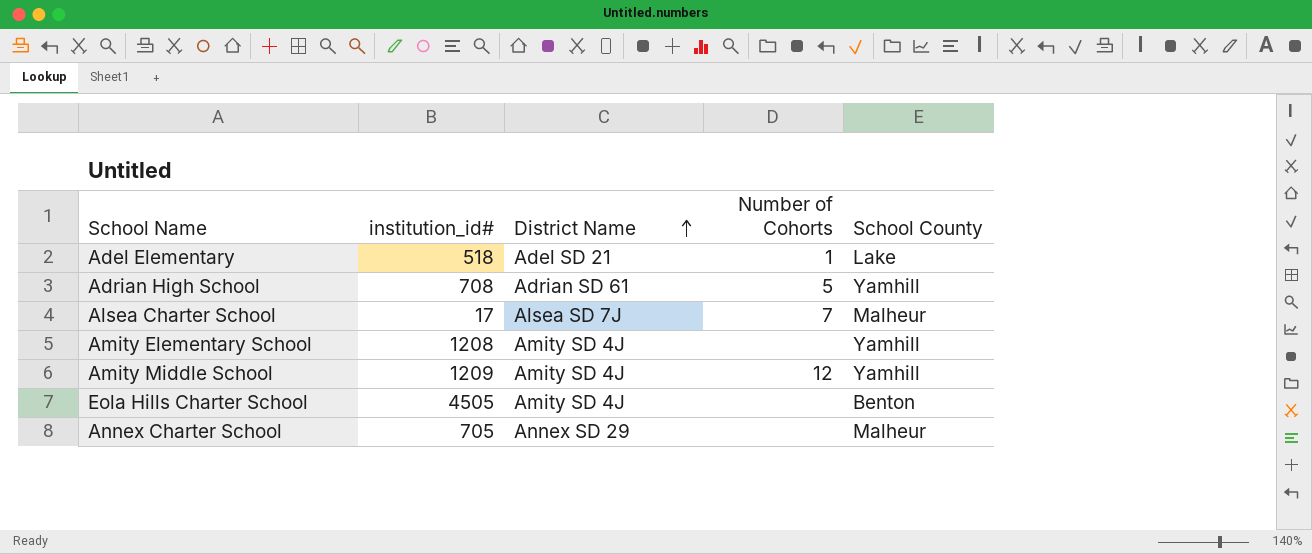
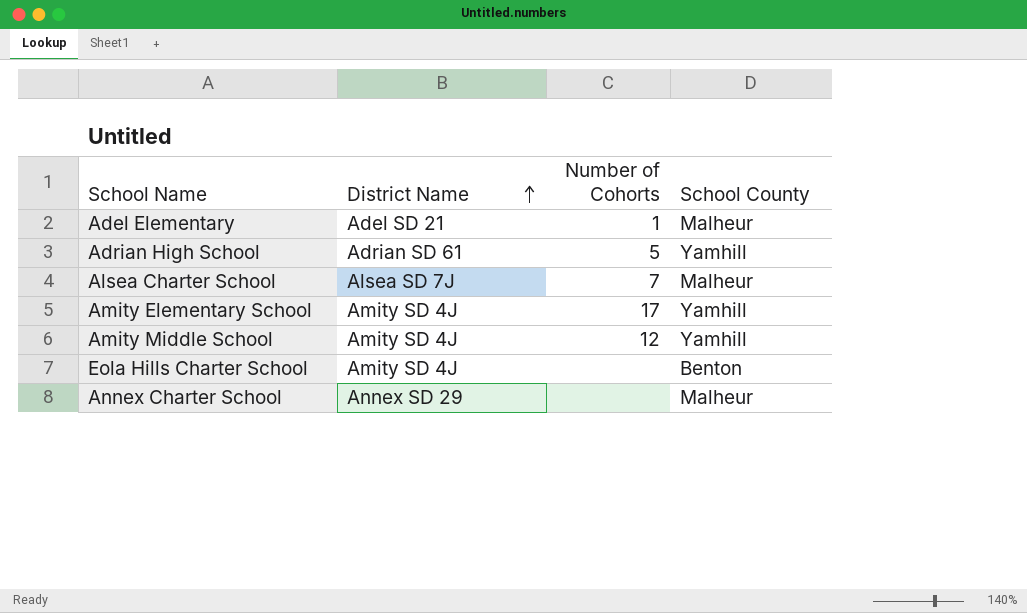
column institution_id# | position: 2 -> none
Adel Elementary | School County: Lake -> Malheur
Amity Elementary School | Number of Cohorts: none -> 17

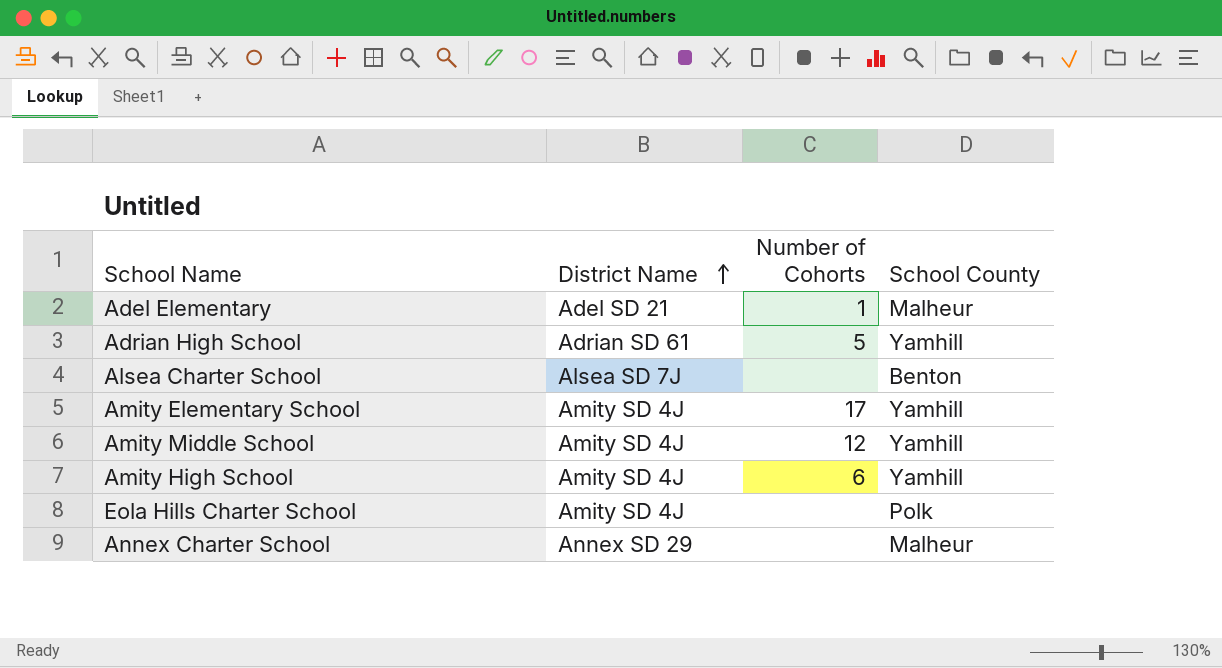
Alsea Charter School | Number of Cohorts: 7 -> none
Alsea Charter School | School County: Malheur -> Benton
row Amity High School: none -> Amity SD 4J | 6 | Yamhill
Eola Hills Charter School | School County: Benton -> Polk

